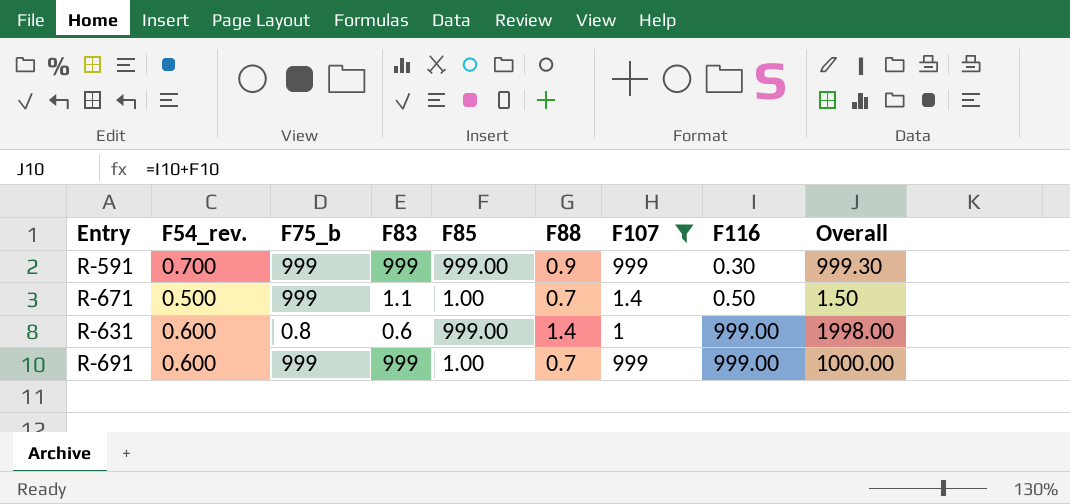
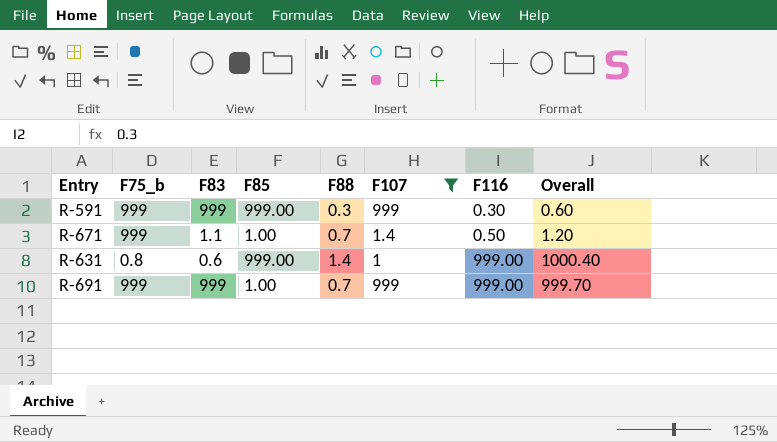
column F54_rev. | position: 2 -> none
column Overall | formula: [F85] + [F116] -> [F88] + [F116]
R-591 | F88: 0.9 -> 0.3

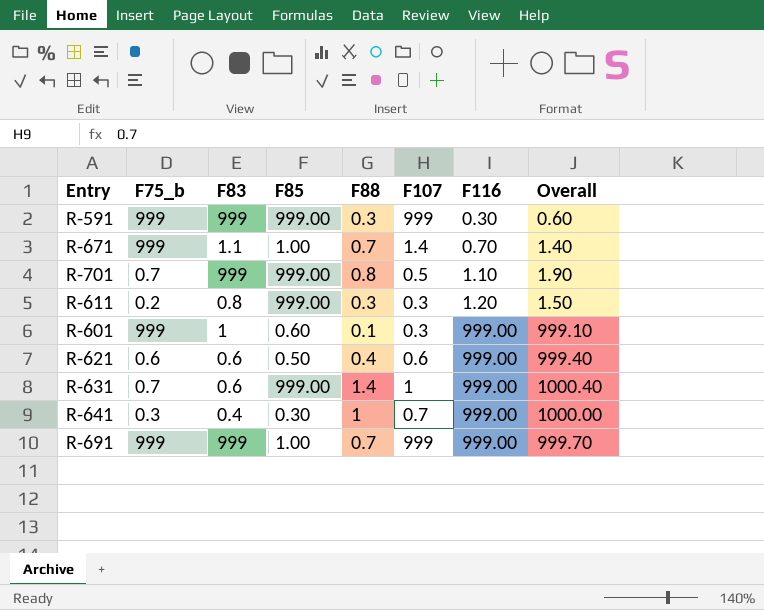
filter: F107 >= 1 -> none
R-671 | F116: 0.50 -> 0.70
R-671 | Overall: 1.20 -> 1.40
R-631 | F75_b: 0.8 -> 0.7

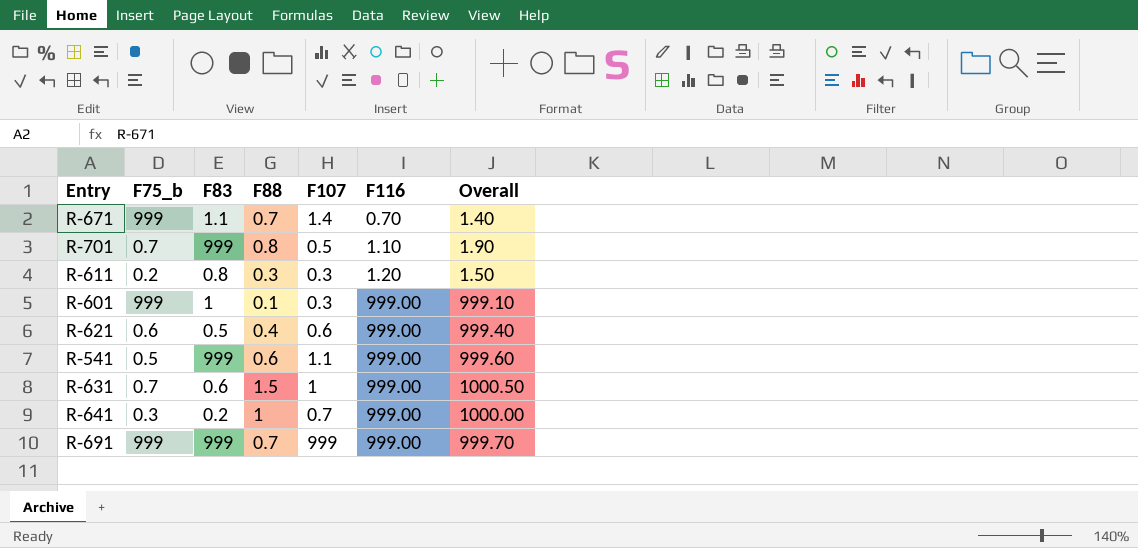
column F85 | position: 4 -> none
row R-591: 999 | 999 | 999.00 | 0.3 | 999 | 0.30 | 0.60 -> none
R-621 | F83: 0.6 -> 0.5
row R-541: none -> 0.5 | 999 | 0.6 | 1.1 | 999.00 | 999.60
R-631 | F88: 1.4 -> 1.5
R-631 | Overall: 1000.40 -> 1000.50
R-641 | F83: 0.4 -> 0.2

